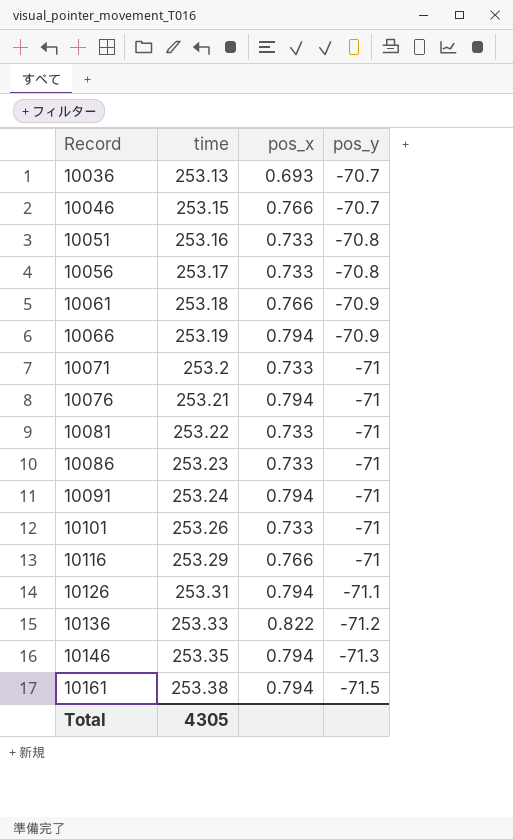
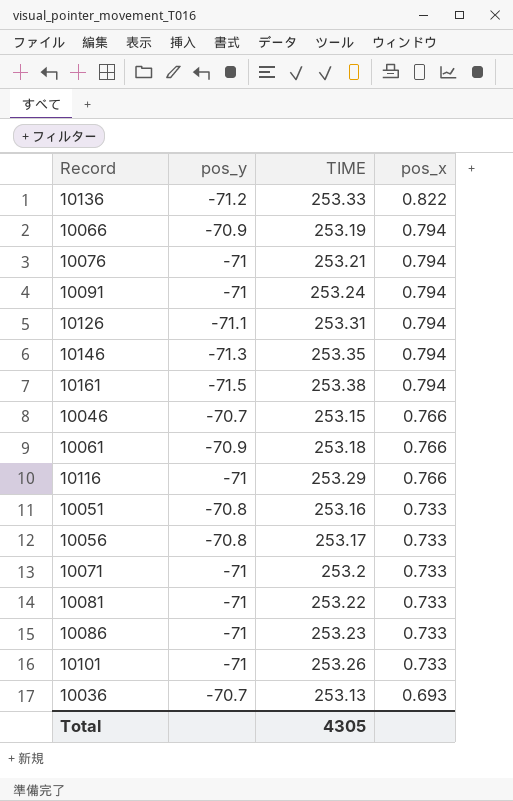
row order: Record ascending -> pos_x descending
column pos_y | position: 4 -> 2
column name: time -> TIME

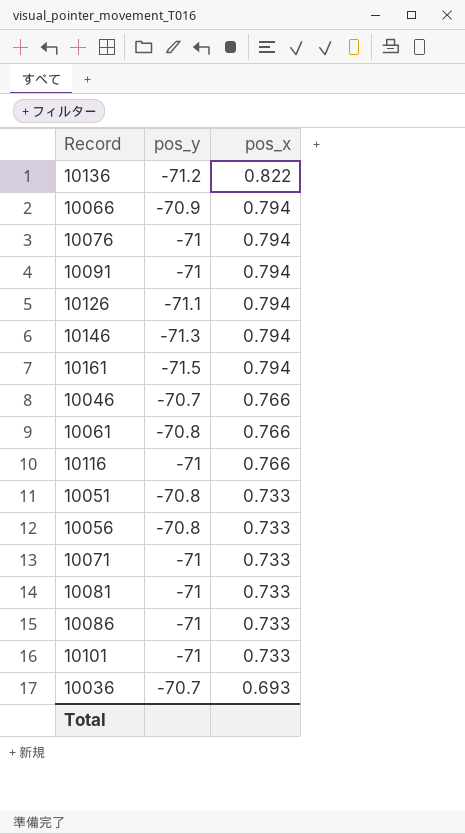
column TIME | position: 3 -> none
10061 | pos_y: -70.9 -> -70.8

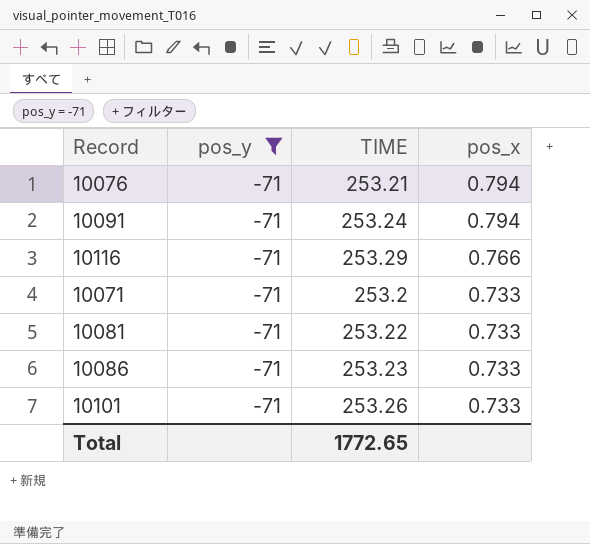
filter: none -> pos_y = -71
column TIME | position: none -> 3

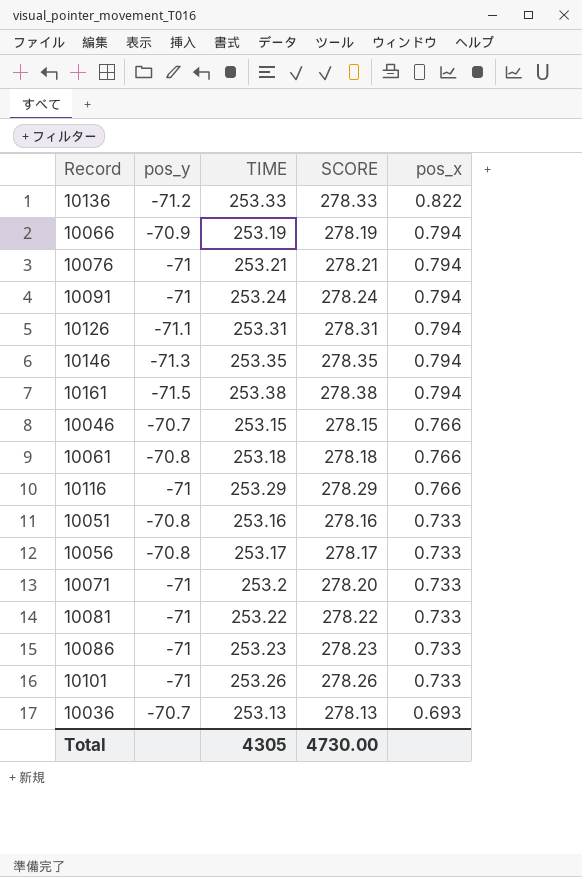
filter: pos_y = -71 -> none
column SCORE | formula: none -> [TIME] + 25
Total | TIME: 1772.65 -> 4305

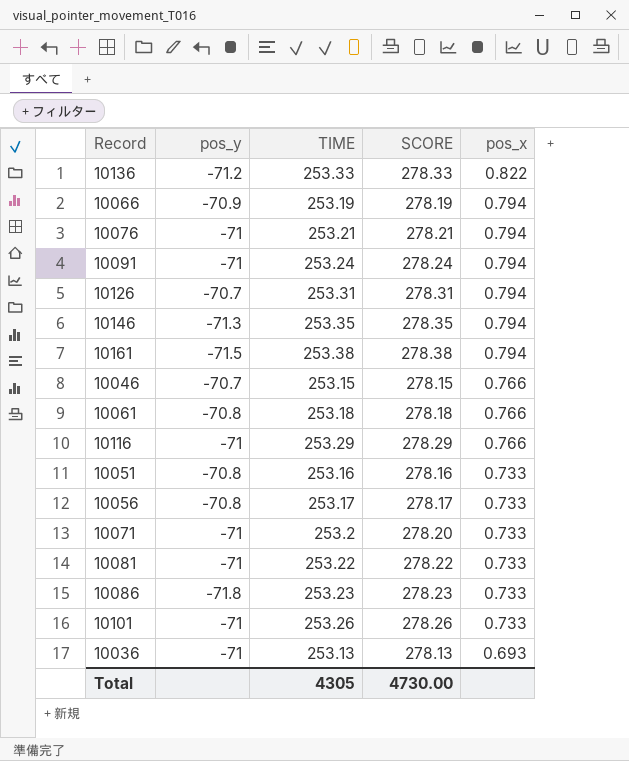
10126 | pos_y: -71.1 -> -70.7
10086 | pos_y: -71 -> -71.8
10036 | pos_y: -70.7 -> -71

